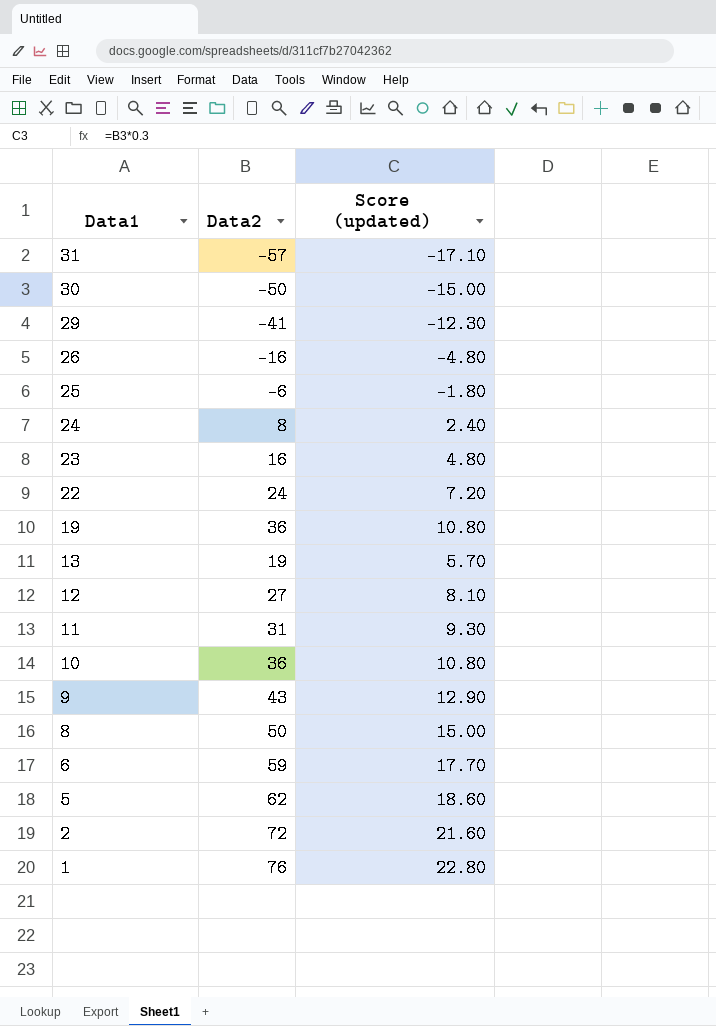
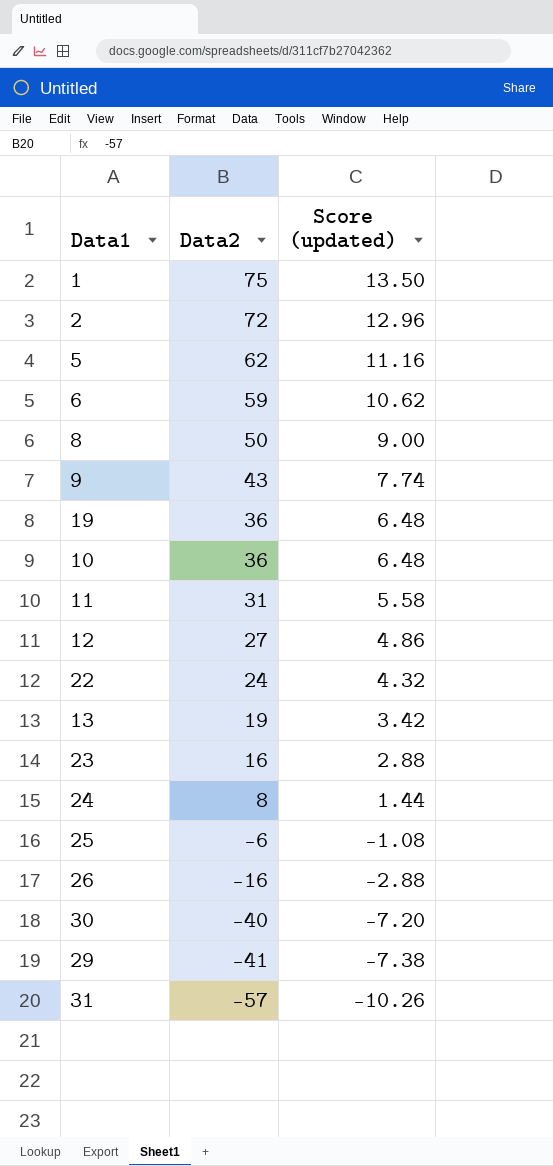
row order: Data1 descending -> Data2 descending
column Score (updated) | formula: [Data2] * 0.3 -> [Data2] * 0.18
1 | Data2: 76 -> 75
30 | Data2: -50 -> -40

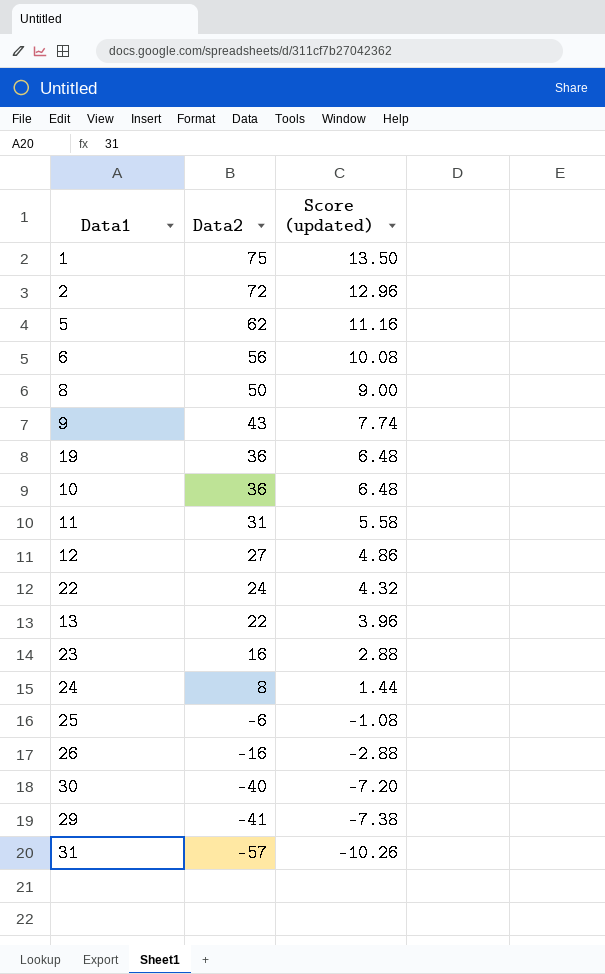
6 | Data2: 59 -> 56
6 | Score (updated): 10.62 -> 10.08
13 | Data2: 19 -> 22
13 | Score (updated): 3.42 -> 3.96

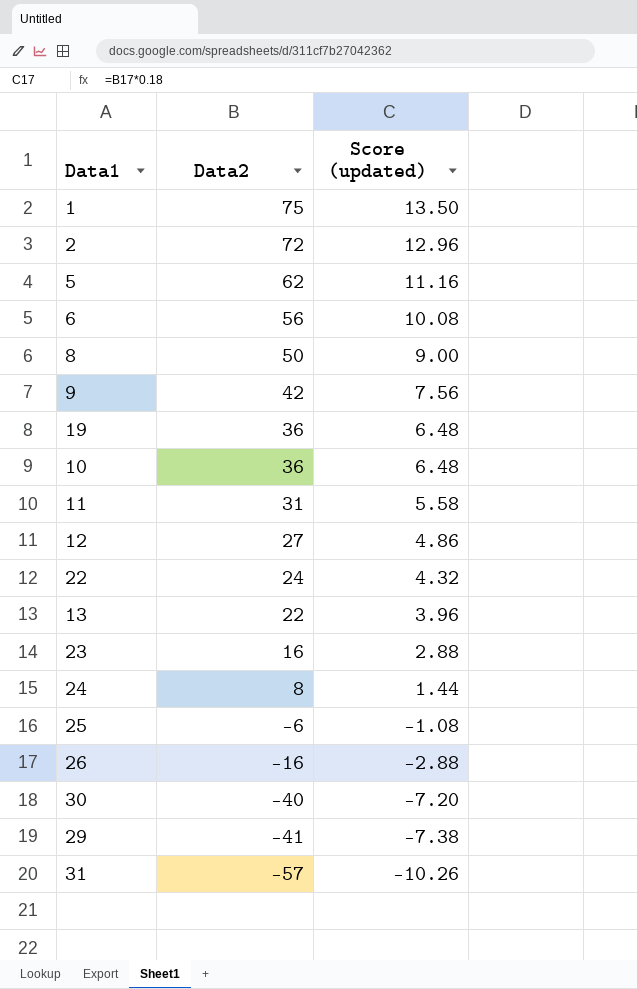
9 | Data2: 43 -> 42
9 | Score (updated): 7.74 -> 7.56

